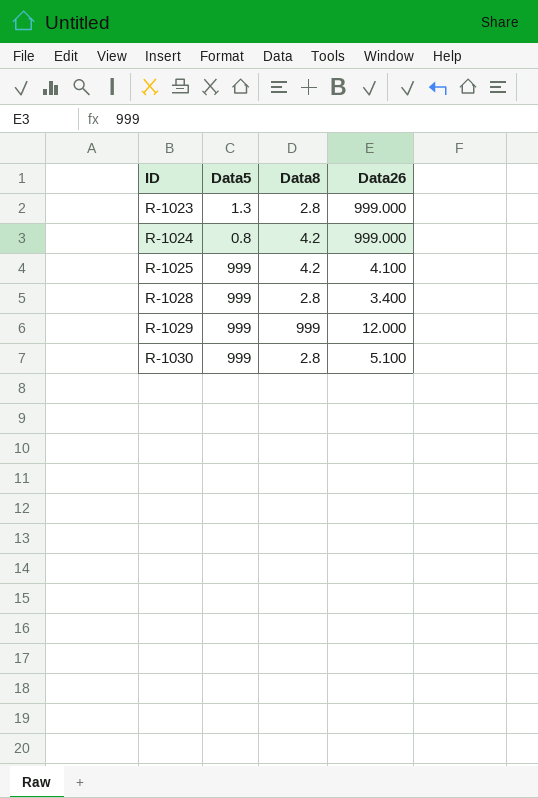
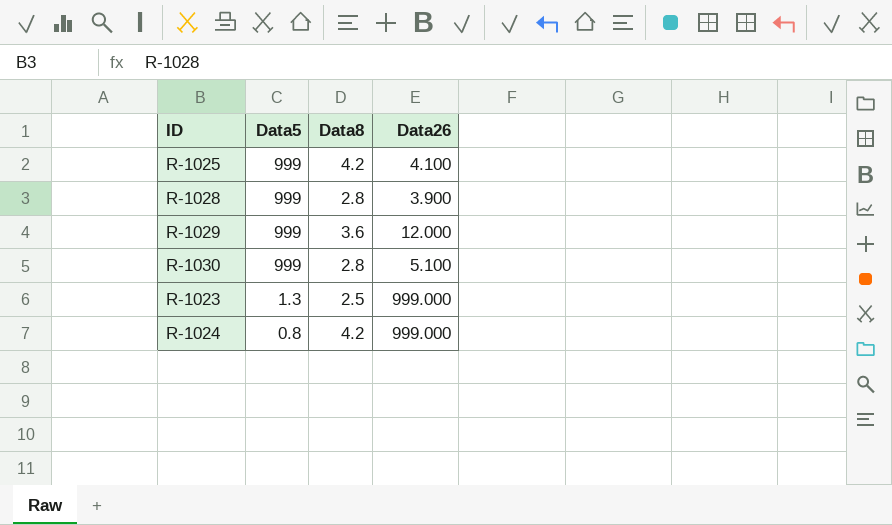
row order: ID ascending -> Data5 descending
R-1028 | Data26: 3.400 -> 3.900
R-1029 | Data8: 999 -> 3.6
R-1023 | Data8: 2.8 -> 2.5

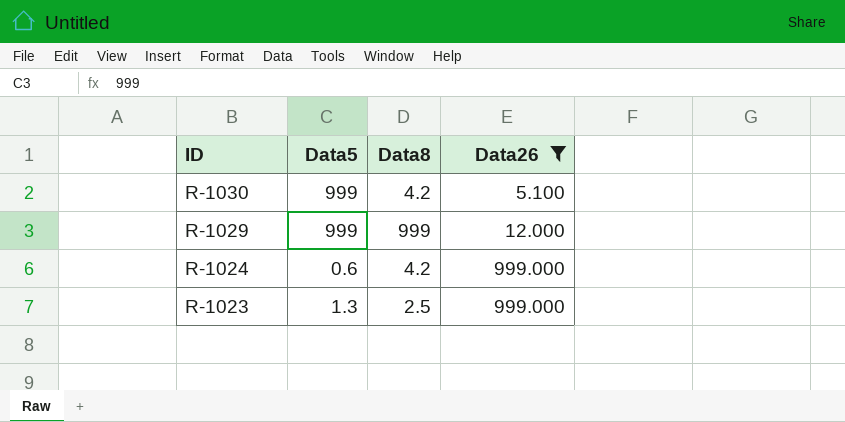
filter: none -> Data26 >= 5.100
row order: Data5 descending -> ID descending
R-1030 | Data8: 2.8 -> 4.2
R-1029 | Data8: 3.6 -> 999
R-1024 | Data5: 0.8 -> 0.6

